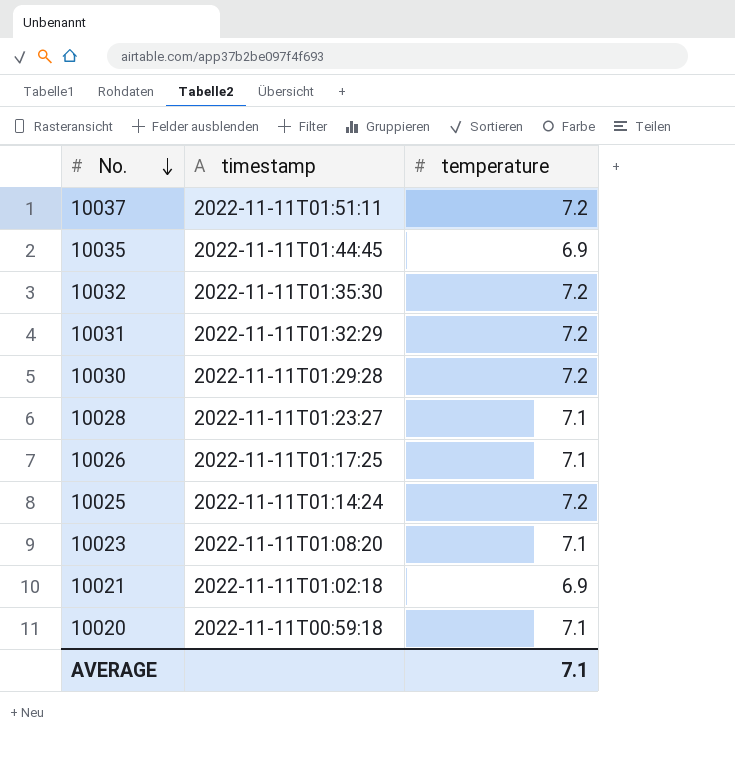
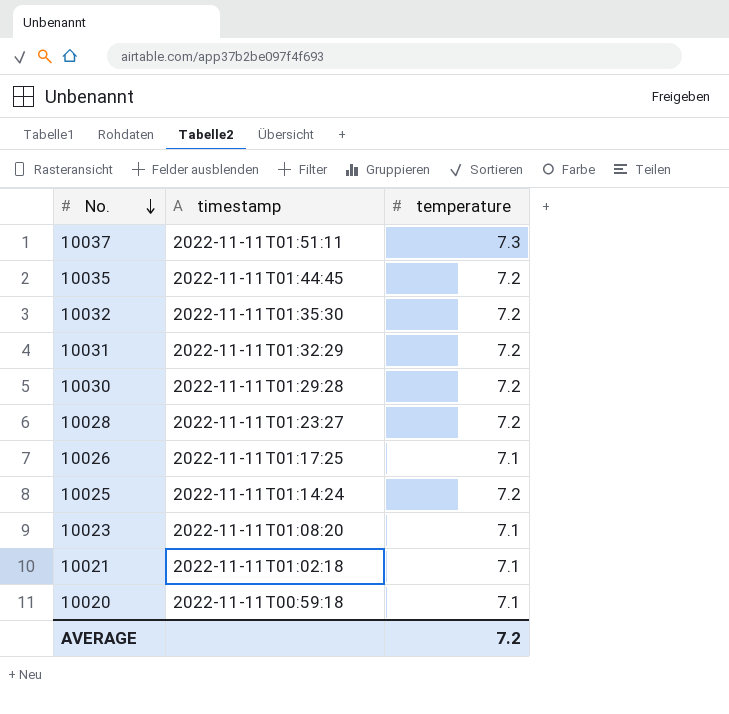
10037 | temperature: 7.2 -> 7.3
10035 | temperature: 6.9 -> 7.2
10028 | temperature: 7.1 -> 7.2
10021 | temperature: 6.9 -> 7.1
AVERAGE | temperature: 7.1 -> 7.2

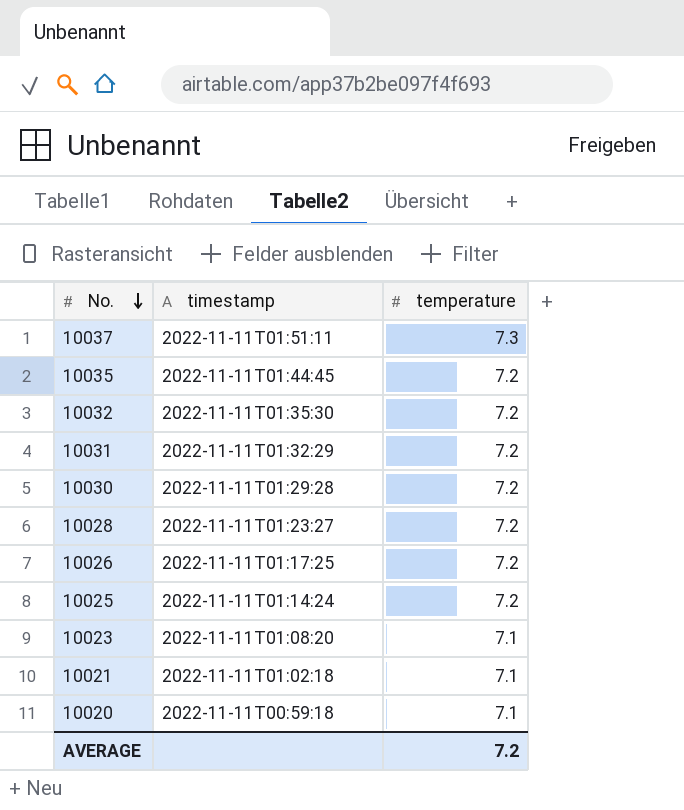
10026 | temperature: 7.1 -> 7.2

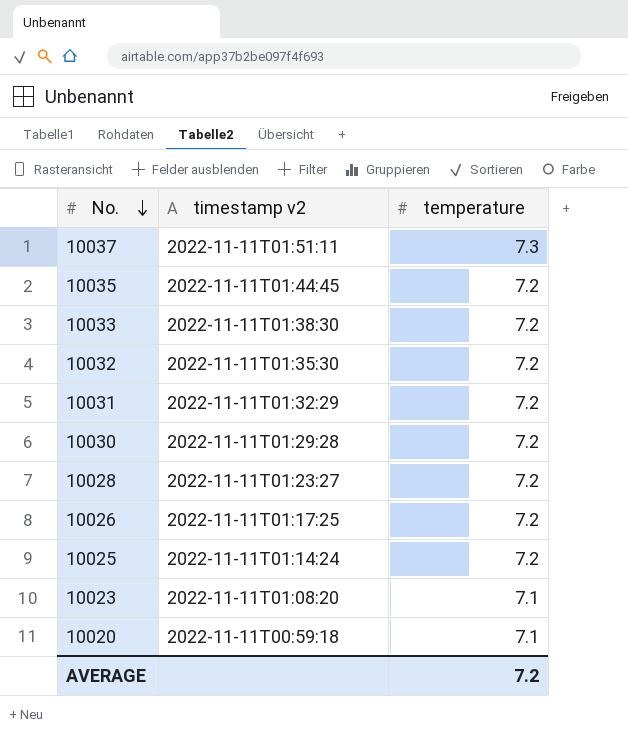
column name: timestamp -> timestamp v2
row 10021: 2022-11-11T01:02:18 | 7.1 -> none
row 10033: none -> 2022-11-11T01:38:30 | 7.2

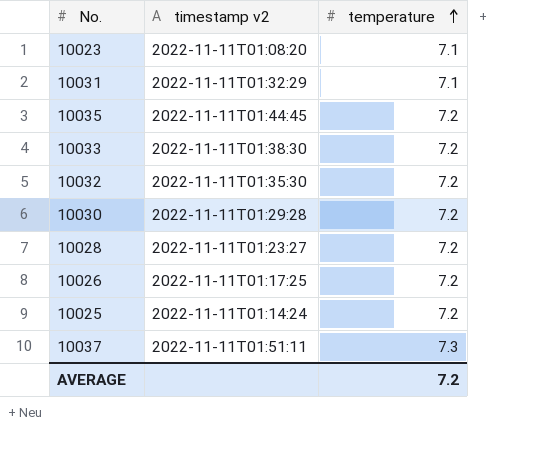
row order: No. descending -> temperature ascending
row 10020: 2022-11-11T00:59:18 | 7.1 -> none
10031 | temperature: 7.2 -> 7.1

